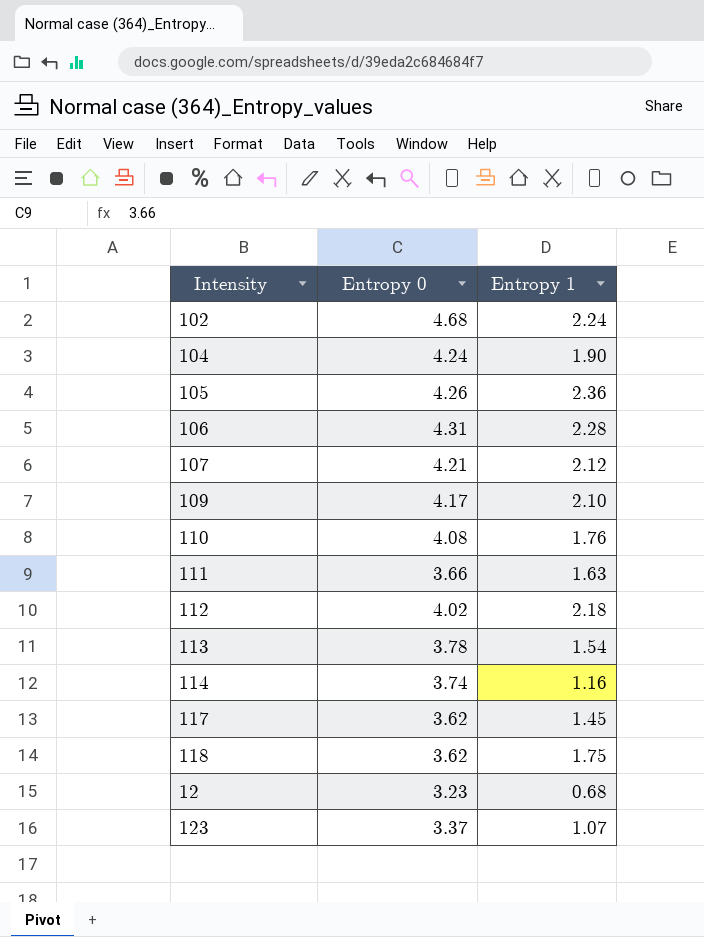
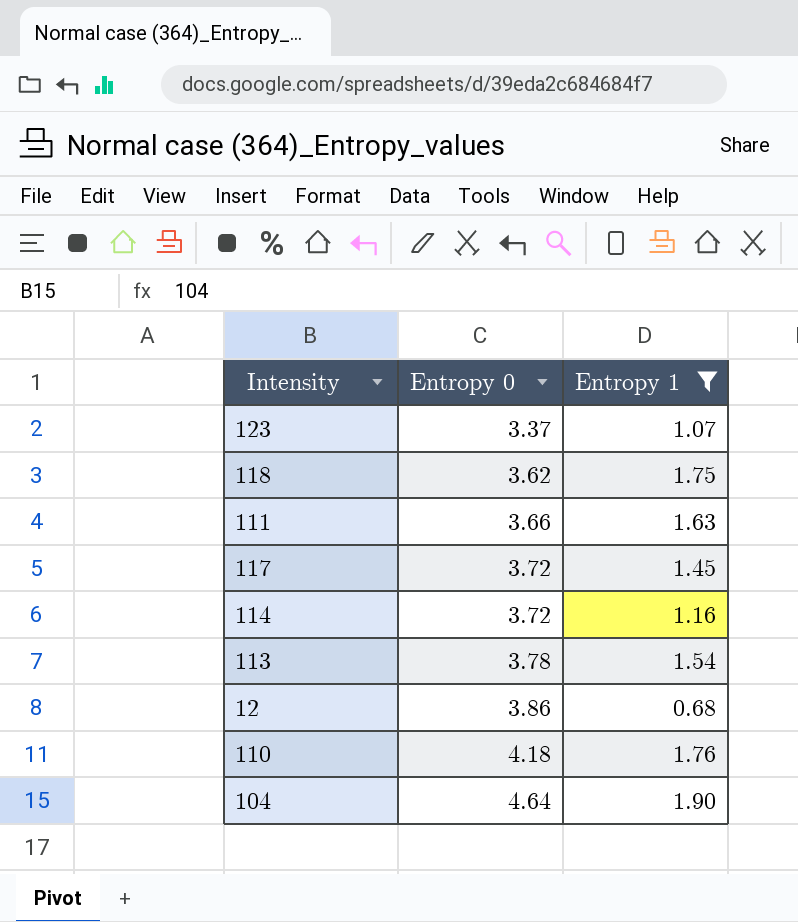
filter: none -> Entropy 1 <= 1.90
row order: none -> Entropy 0 ascending
117 | Entropy 0: 3.62 -> 3.72
114 | Entropy 0: 3.74 -> 3.72
12 | Entropy 0: 3.23 -> 3.86
110 | Entropy 0: 4.08 -> 4.18
104 | Entropy 0: 4.24 -> 4.64

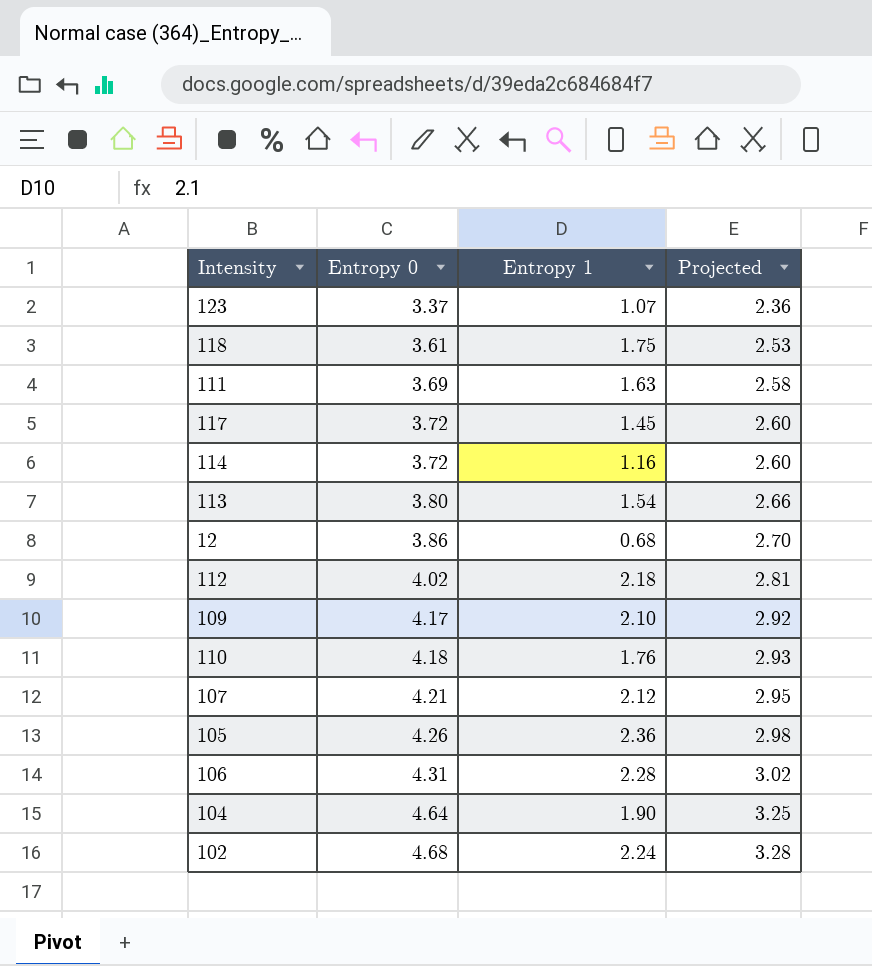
filter: Entropy 1 <= 1.90 -> none
column Projected | formula: none -> [Entropy 0] * 0.7
118 | Entropy 0: 3.62 -> 3.61
111 | Entropy 0: 3.66 -> 3.69
113 | Entropy 0: 3.78 -> 3.80

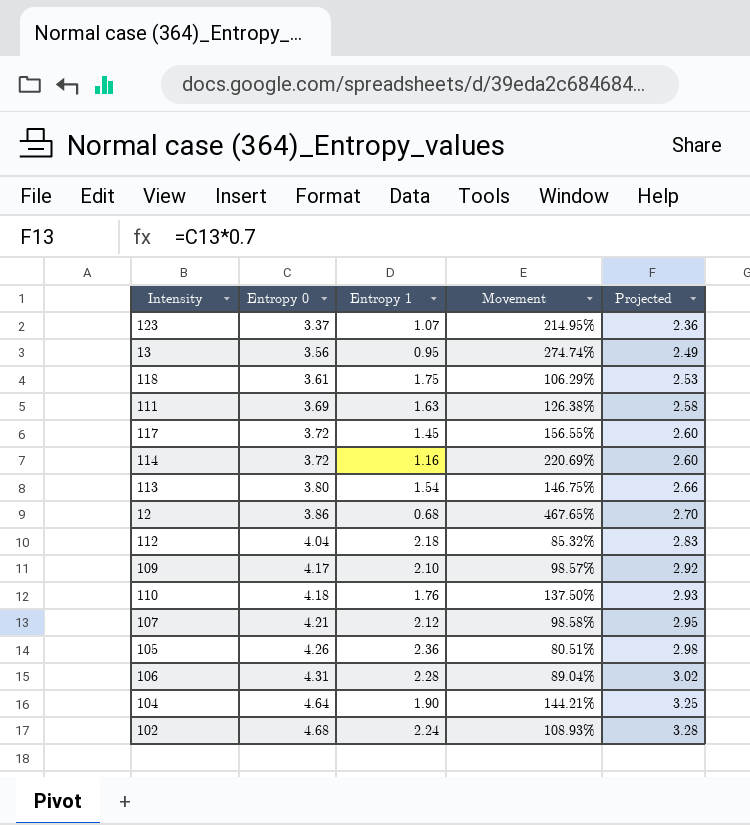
column Movement | formula: none -> ([Entropy 0] - [Entropy 1]) / [Entropy 1]
row 13: none -> 3.56 | 0.95 | 274.74% | 2.49
112 | Entropy 0: 4.02 -> 4.04
112 | Projected: 2.81 -> 2.83

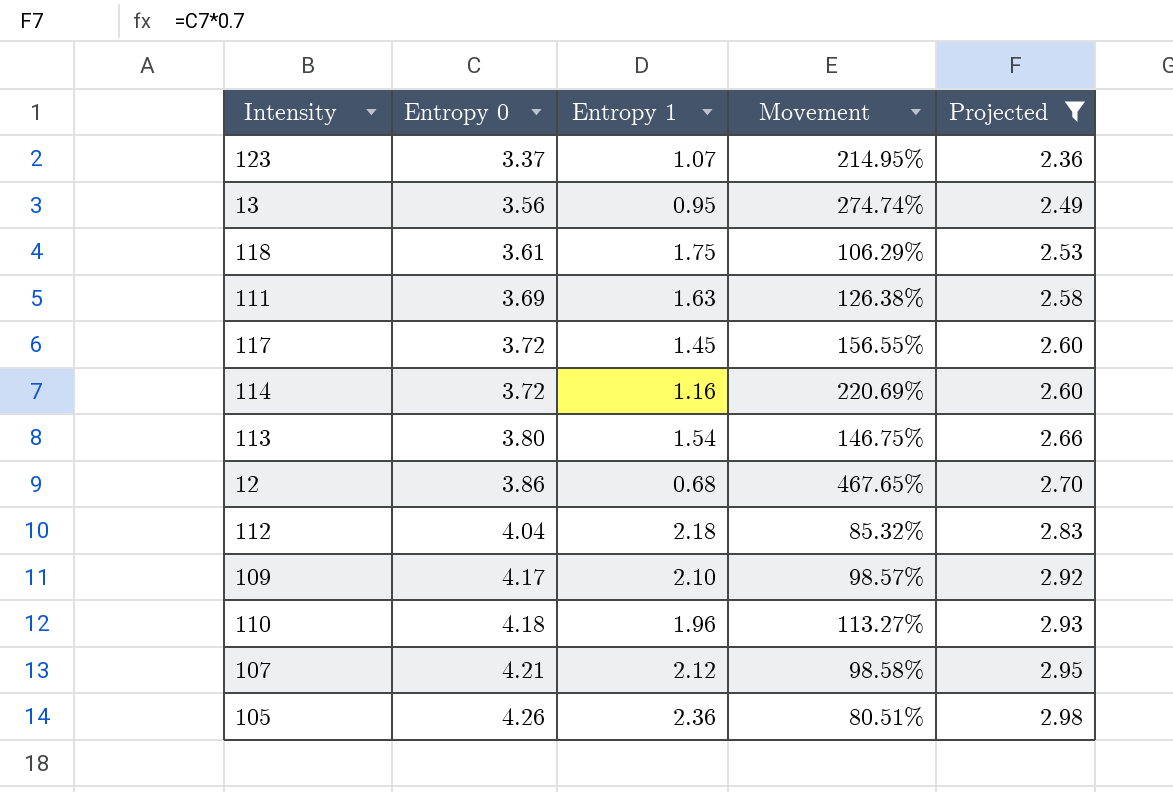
filter: none -> Projected <= 2.98
110 | Entropy 1: 1.76 -> 1.96
110 | Movement: 137.50% -> 113.27%

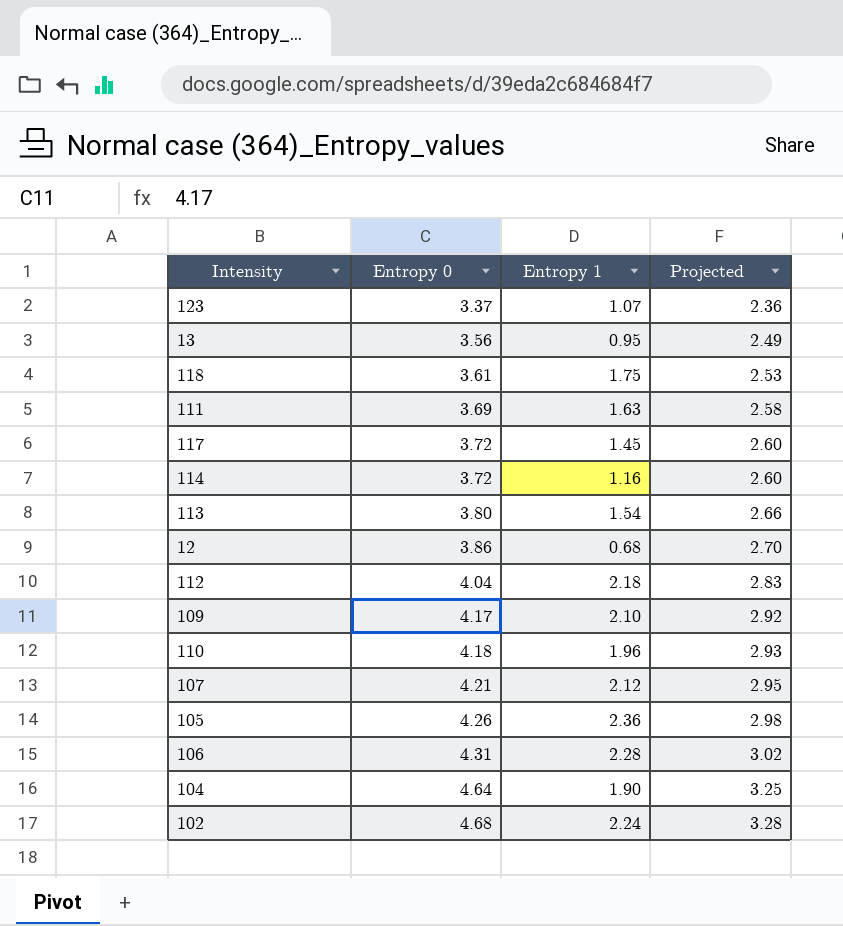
filter: Projected <= 2.98 -> none
column Movement | formula: ([Entropy 0] - [Entropy 1]) / [Entropy 1] -> none

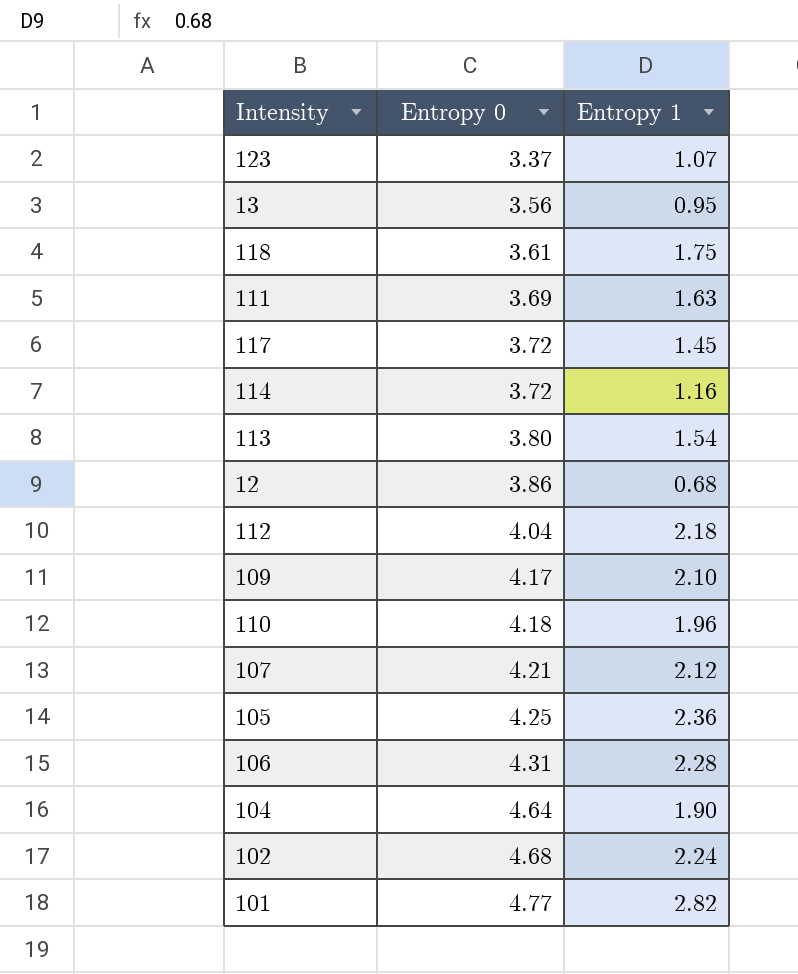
column Projected | formula: [Entropy 0] * 0.7 -> none
105 | Entropy 0: 4.26 -> 4.25
row 101: none -> 4.77 | 2.82

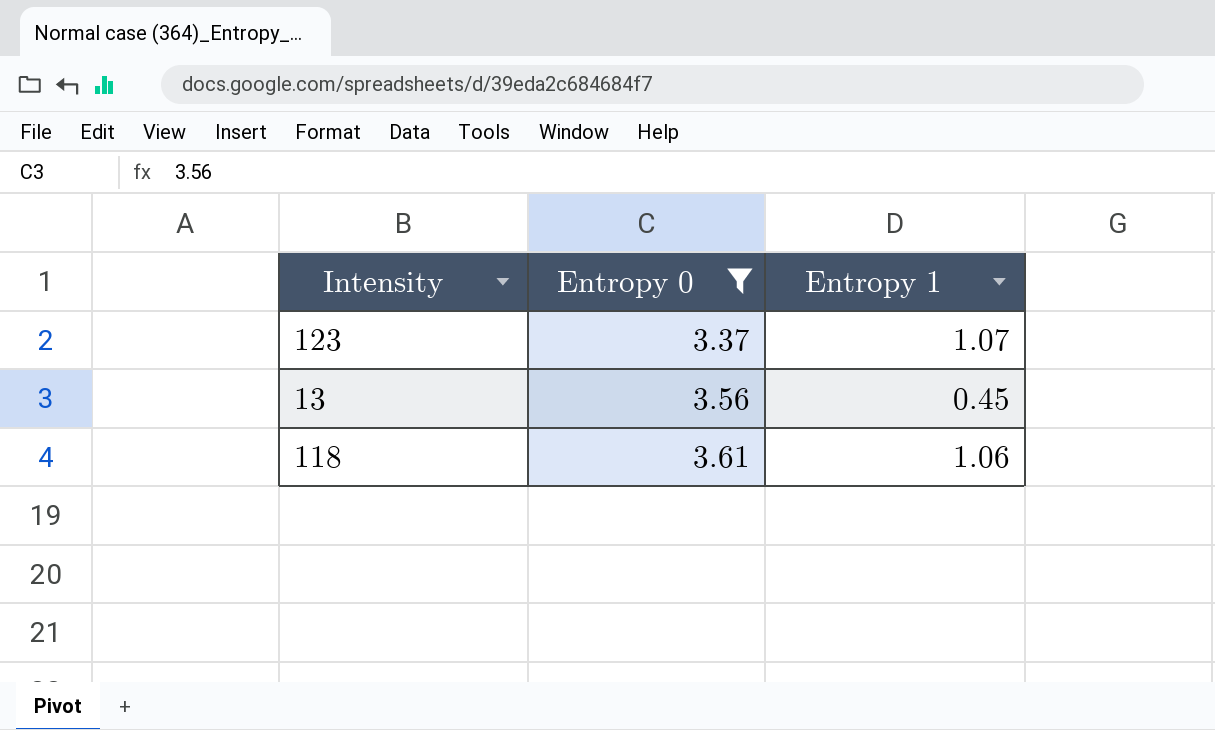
filter: none -> Entropy 0 <= 3.61
13 | Entropy 1: 0.95 -> 0.45
118 | Entropy 1: 1.75 -> 1.06

